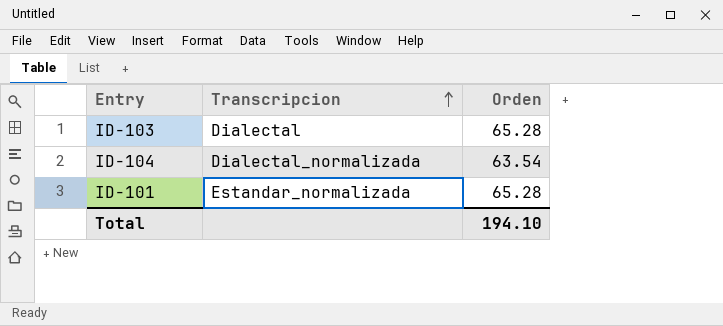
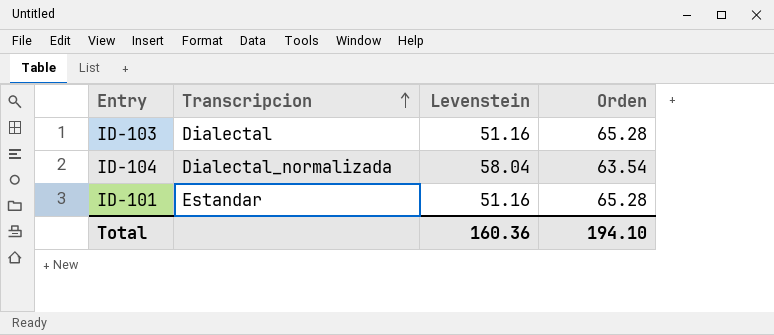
column Levenstein | position: none -> 3
ID-101 | Transcripcion: Estandar_normalizada -> Estandar

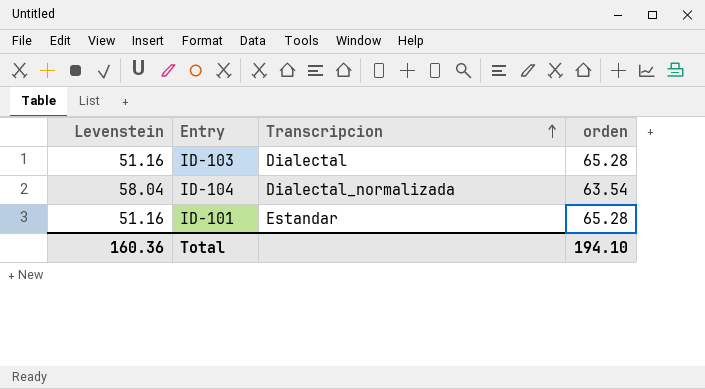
column Levenstein | position: 3 -> 1
column name: Orden -> orden

